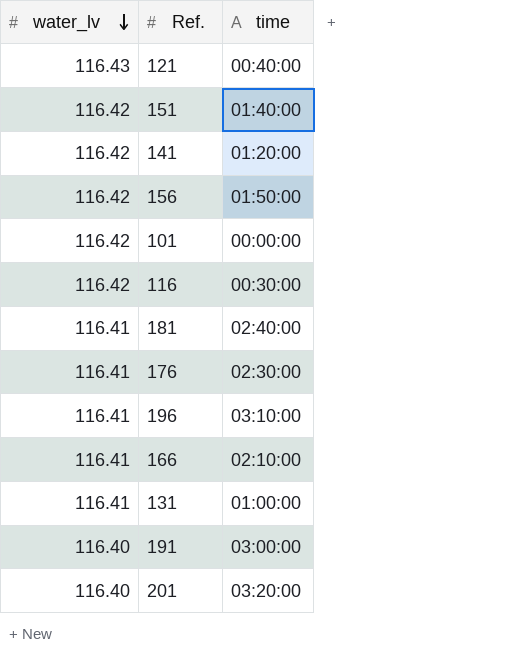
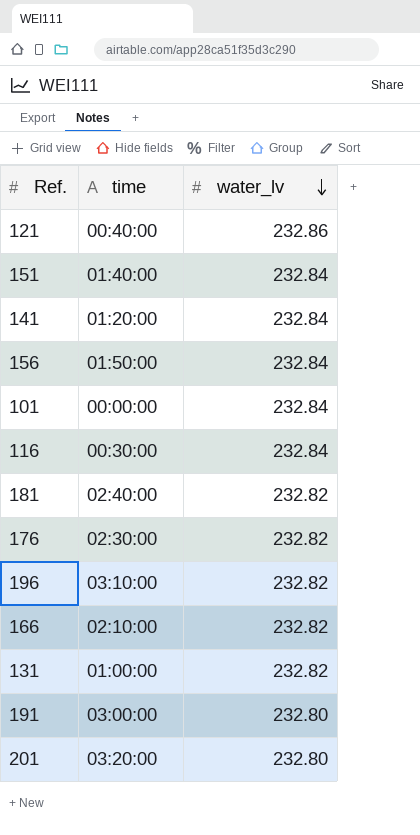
column water_lv | position: 1 -> 3
121 | water_lv: 116.43 -> 232.86
151 | water_lv: 116.42 -> 232.84
141 | water_lv: 116.42 -> 232.84
156 | water_lv: 116.42 -> 232.84
101 | water_lv: 116.42 -> 232.84
116 | water_lv: 116.42 -> 232.84
181 | water_lv: 116.41 -> 232.82
176 | water_lv: 116.41 -> 232.82
196 | water_lv: 116.41 -> 232.82
166 | water_lv: 116.41 -> 232.82
131 | water_lv: 116.41 -> 232.82
191 | water_lv: 116.40 -> 232.80
201 | water_lv: 116.40 -> 232.80

